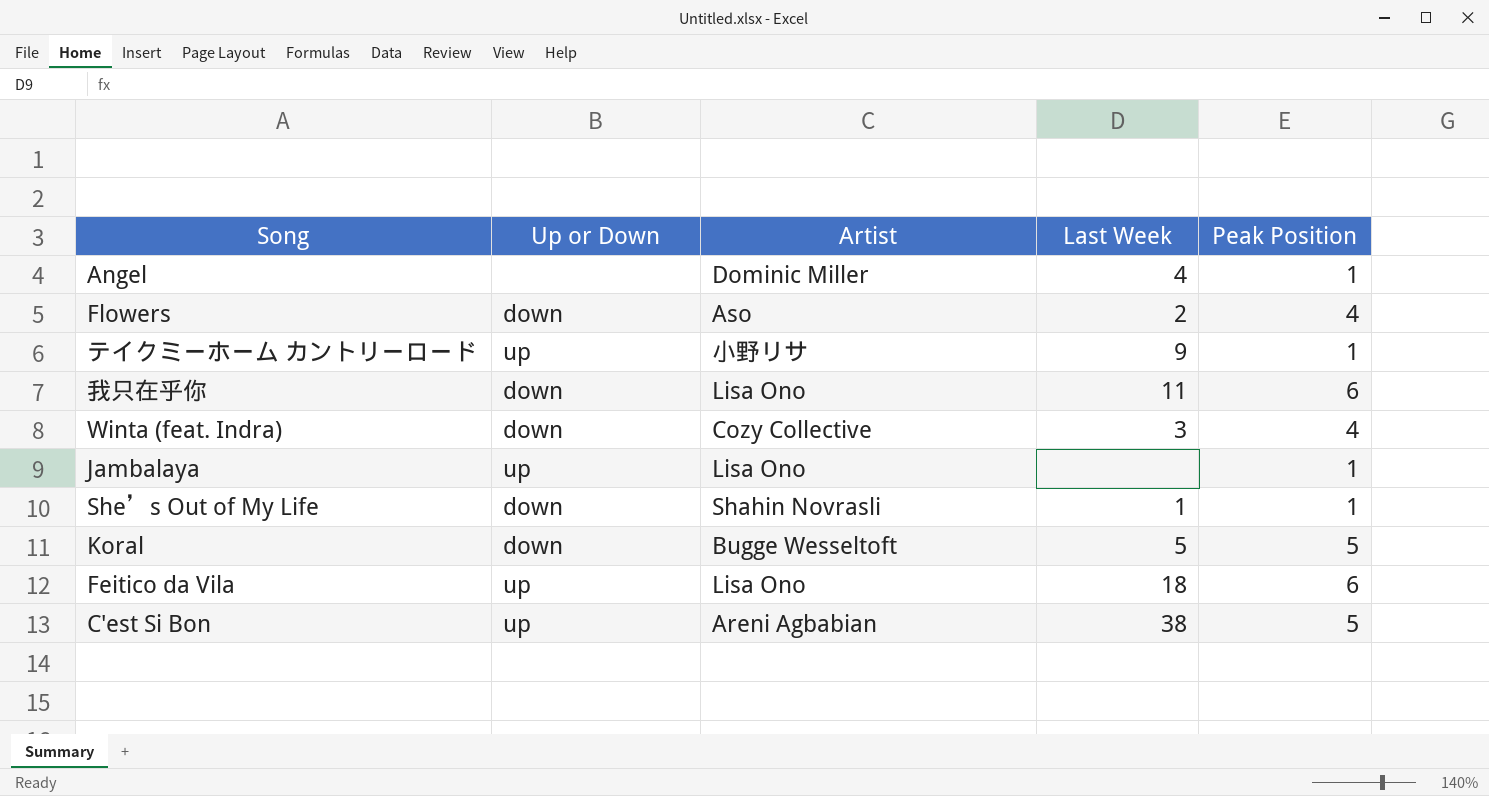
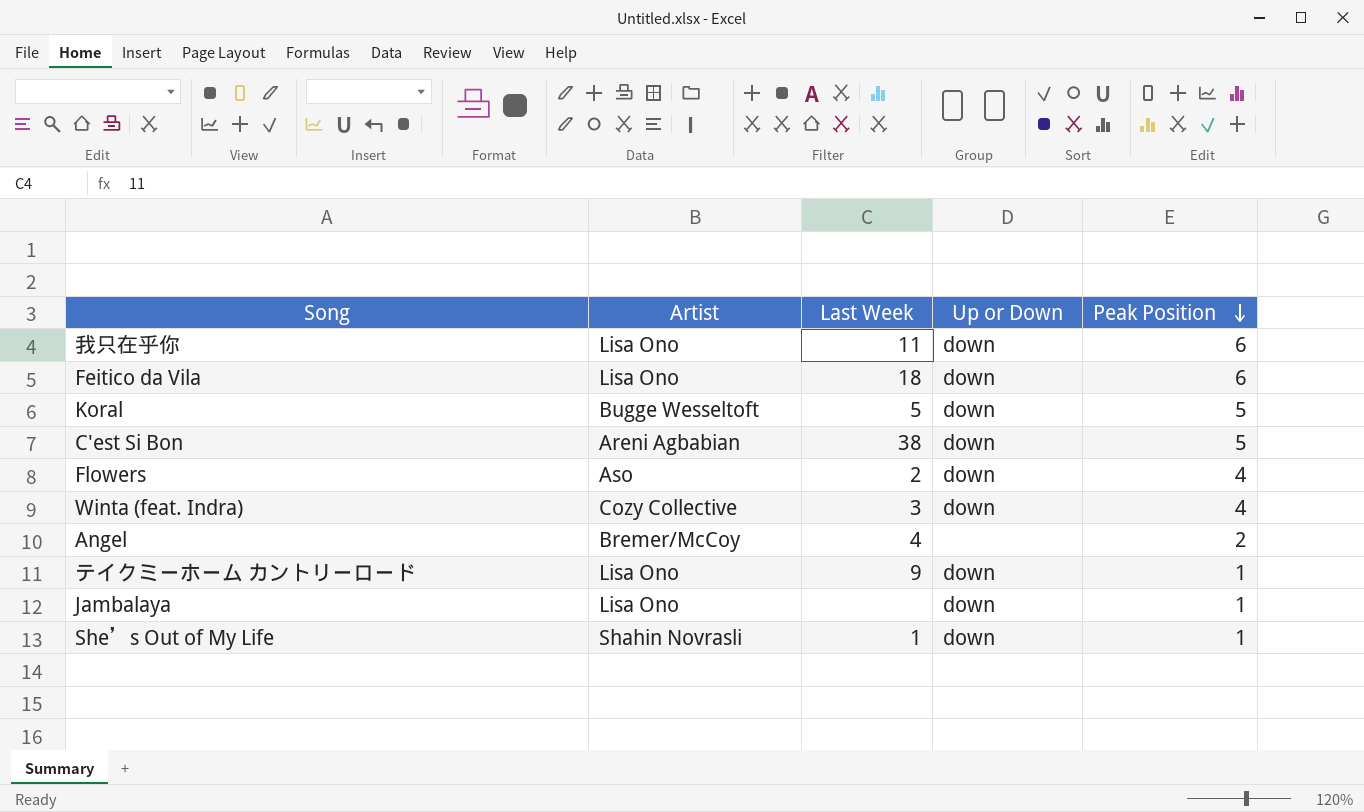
row order: none -> Peak Position descending
column Up or Down | position: 2 -> 4
Feitico da Vila | Up or Down: up -> down
C'est Si Bon | Up or Down: up -> down
Angel | Artist: Dominic Miller -> Bremer/McCoy
Angel | Peak Position: 1 -> 2
テイクミーホーム カントリーロード | Artist: 小野リサ -> Lisa Ono
テイクミーホーム カントリーロード | Up or Down: up -> down
Jambalaya | Up or Down: up -> down

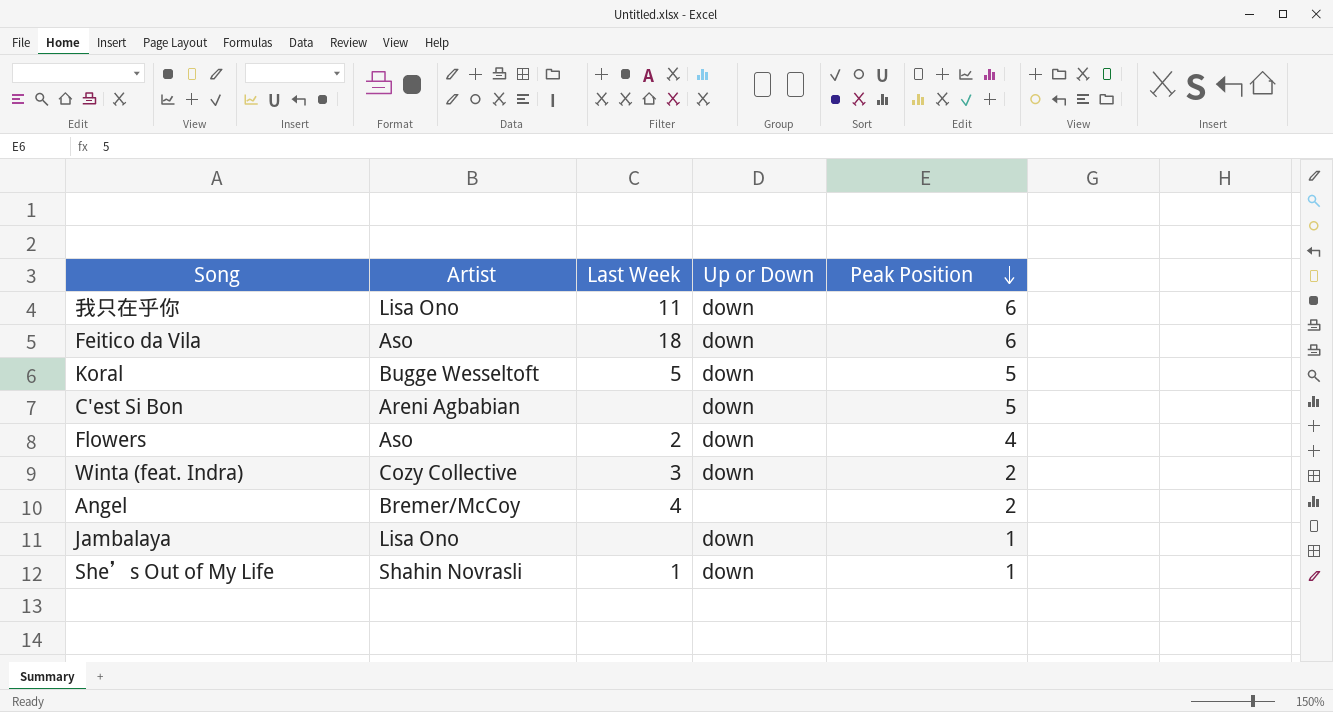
row テイクミーホーム カントリーロード: Lisa Ono | 9 | down | 1 -> none
Feitico da Vila | Artist: Lisa Ono -> Aso
C'est Si Bon | Last Week: 38 -> none
Winta (feat. Indra) | Peak Position: 4 -> 2

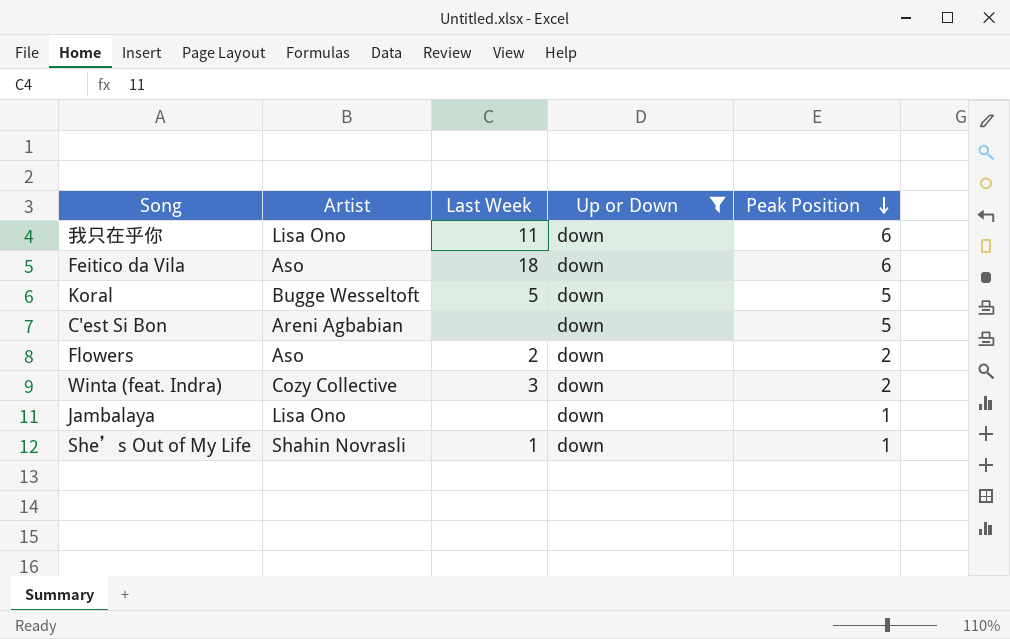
filter: none -> Up or Down = down
Flowers | Peak Position: 4 -> 2

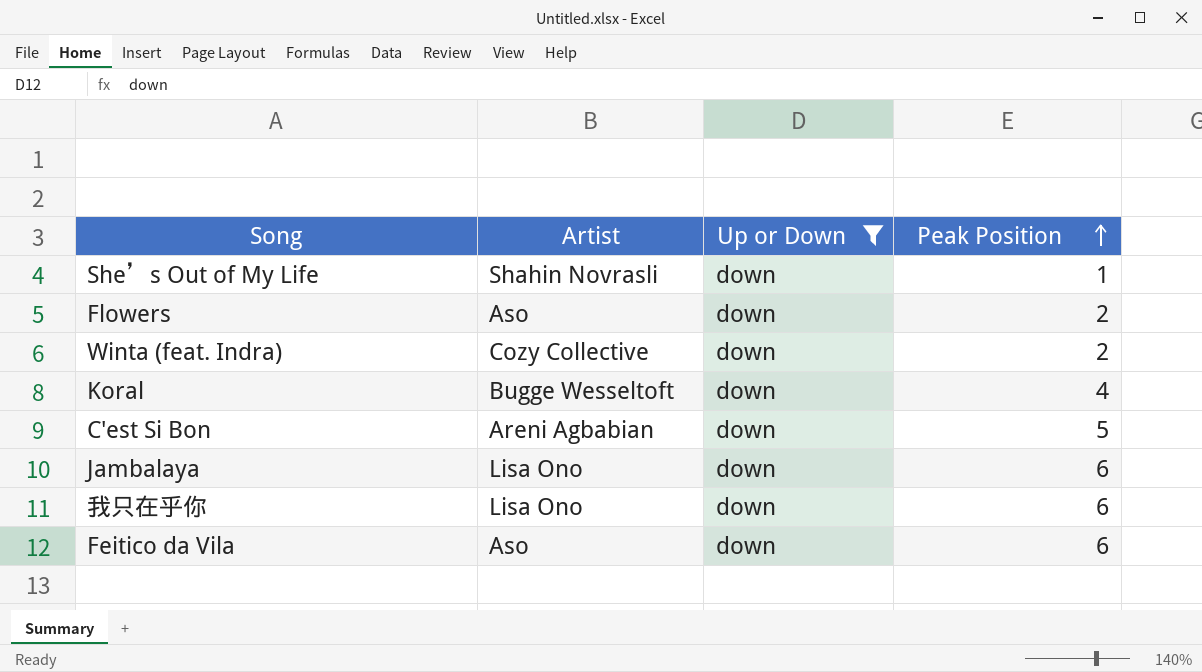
row order: Peak Position descending -> Peak Position ascending
column Last Week | position: 3 -> none
Koral | Peak Position: 5 -> 4
Jambalaya | Peak Position: 1 -> 6

